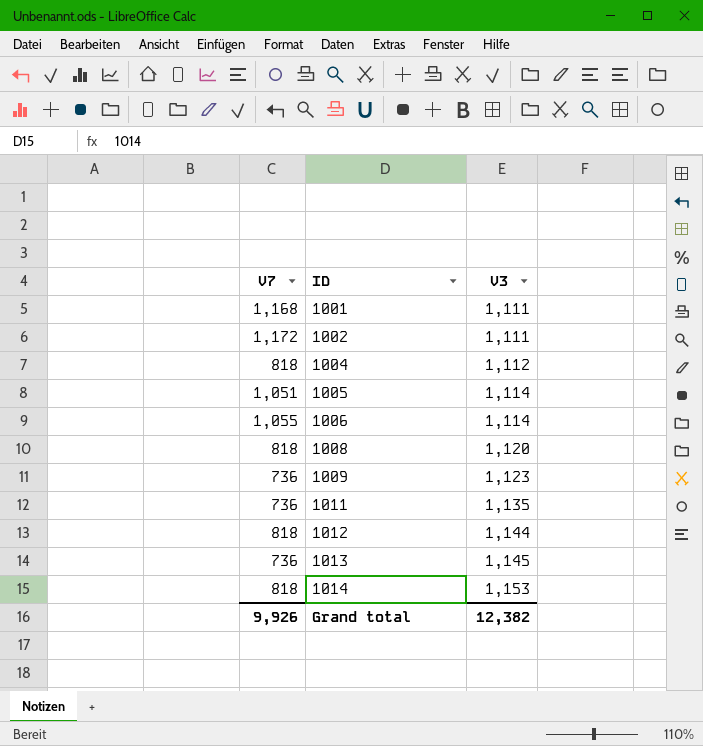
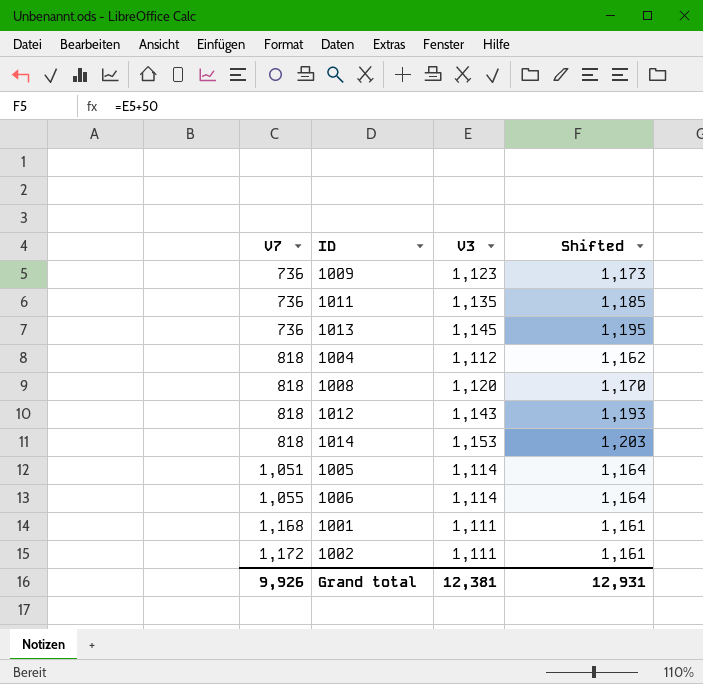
row order: ID ascending -> V7 ascending
column Shifted | formula: none -> [V3] + 50
1012 | V3: 1,144 -> 1,143
Grand total | V3: 12,382 -> 12,381

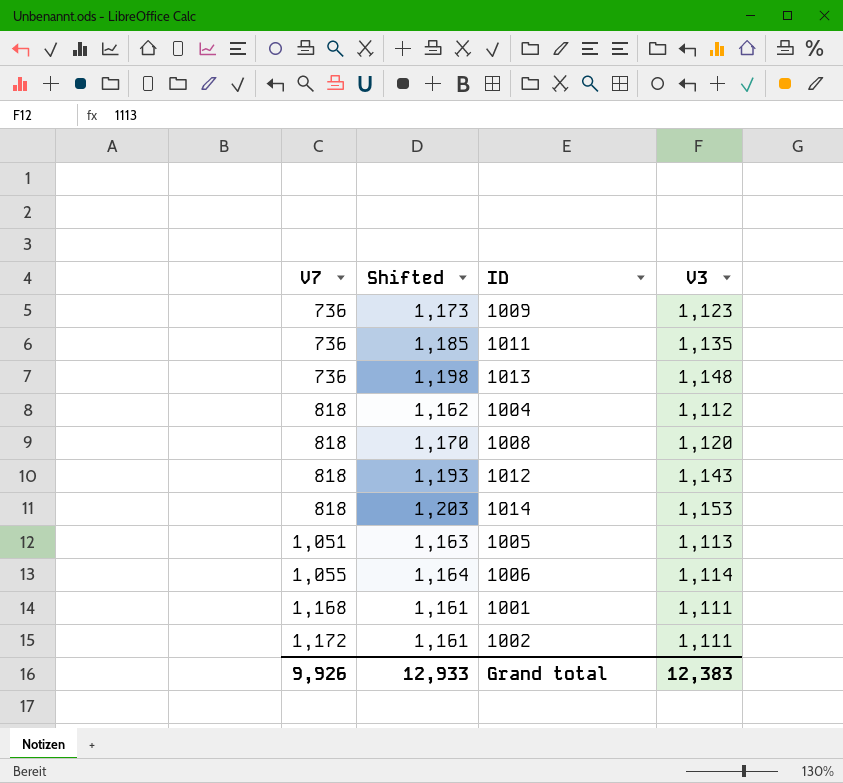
column Shifted | position: 4 -> 2
1013 | Shifted: 1,195 -> 1,198
1013 | V3: 1,145 -> 1,148
1005 | Shifted: 1,164 -> 1,163
1005 | V3: 1,114 -> 1,113
Grand total | Shifted: 12,931 -> 12,933
Grand total | V3: 12,381 -> 12,383

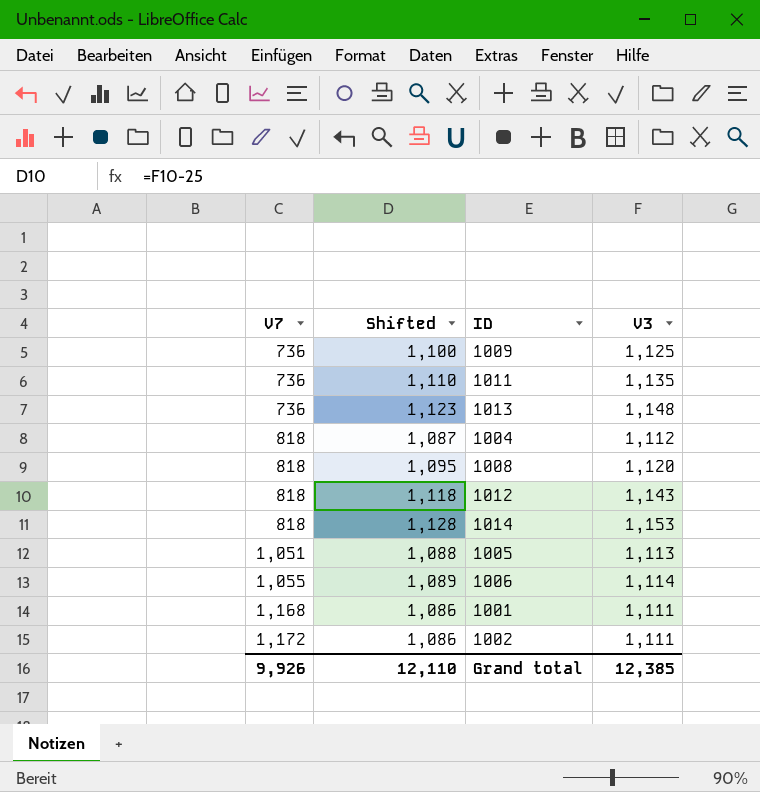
column Shifted | formula: [V3] + 50 -> [V3] - 25
1009 | V3: 1,123 -> 1,125
Grand total | Shifted: 12,933 -> 12,110
Grand total | V3: 12,383 -> 12,385

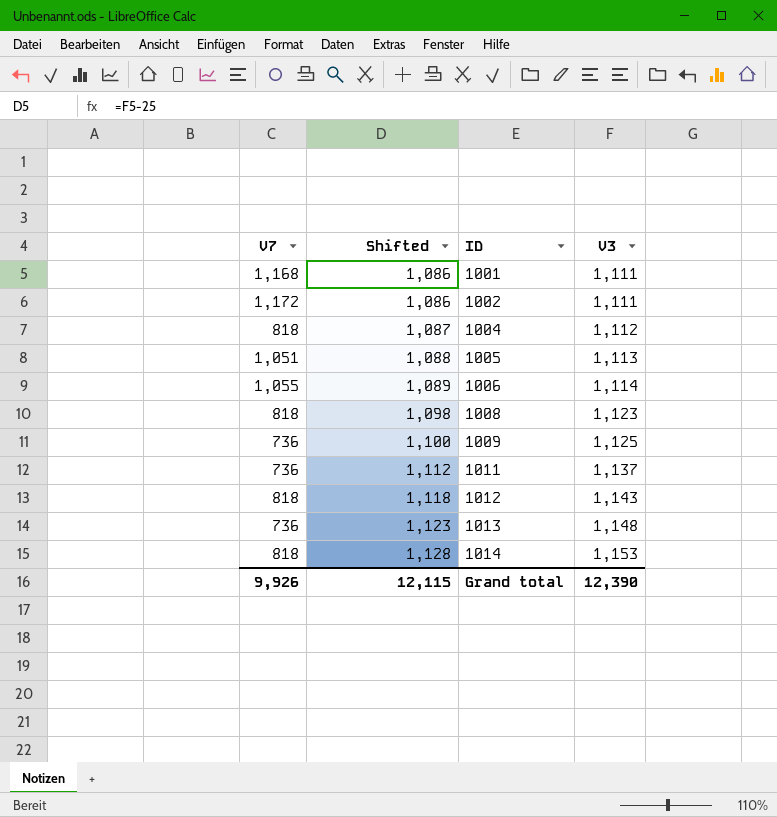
row order: V7 ascending -> Shifted ascending
1008 | Shifted: 1,095 -> 1,098
1008 | V3: 1,120 -> 1,123
1011 | Shifted: 1,110 -> 1,112
1011 | V3: 1,135 -> 1,137
Grand total | Shifted: 12,110 -> 12,115
Grand total | V3: 12,385 -> 12,390

